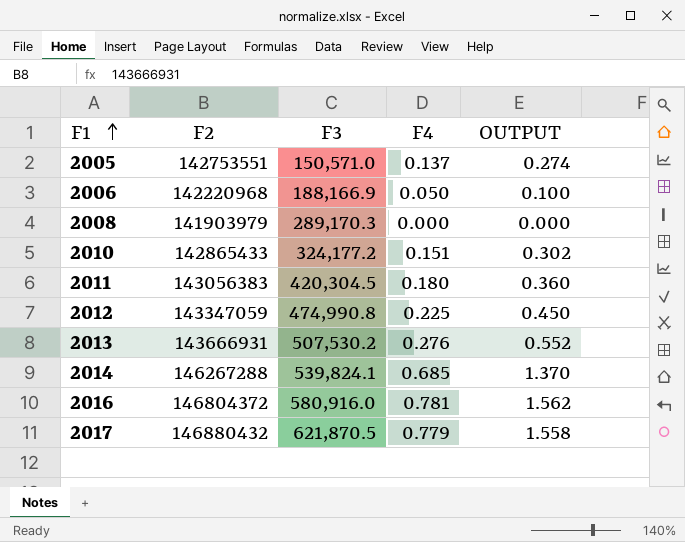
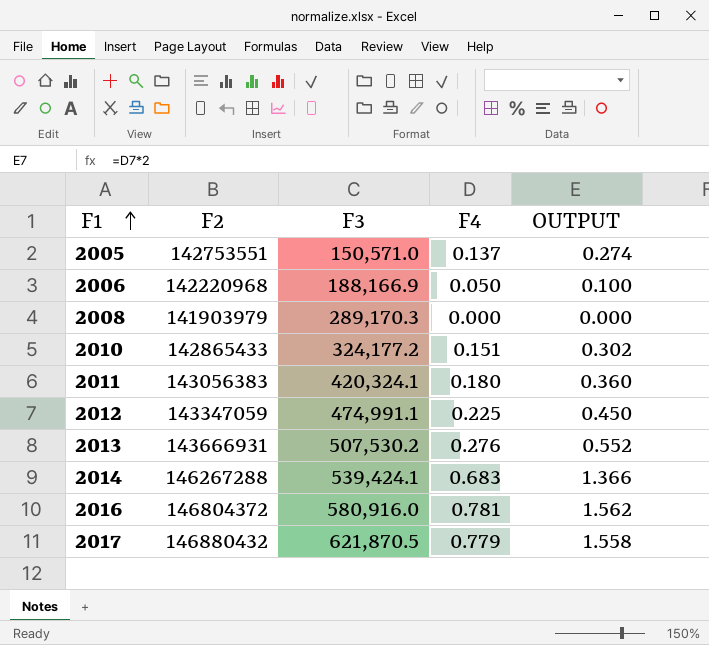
2011 | F3: 420,304.5 -> 420,324.1
2012 | F3: 474,990.8 -> 474,991.1
2014 | F3: 539,824.1 -> 539,424.1
2014 | F4: 0.685 -> 0.683
2014 | OUTPUT: 1.370 -> 1.366

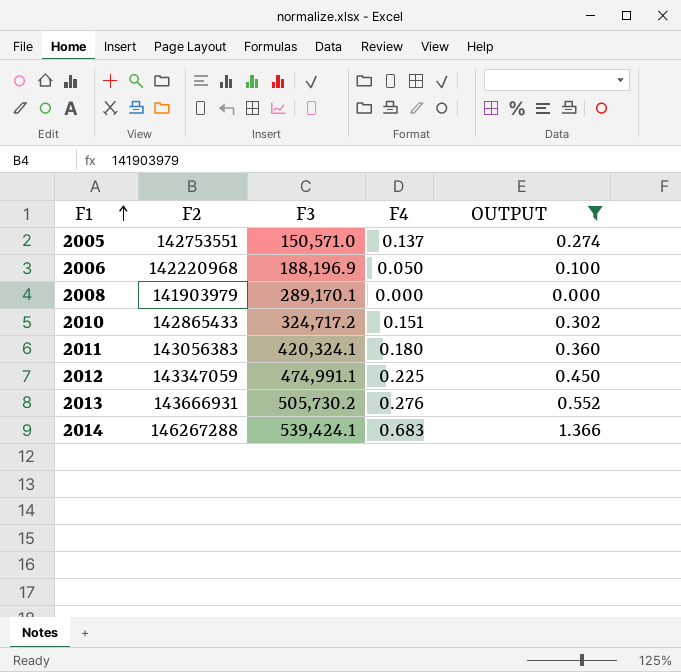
filter: none -> OUTPUT <= 1.366
2006 | F3: 188,166.9 -> 188,196.9
2008 | F3: 289,170.3 -> 289,170.1
2010 | F3: 324,177.2 -> 324,717.2
2013 | F3: 507,530.2 -> 505,730.2

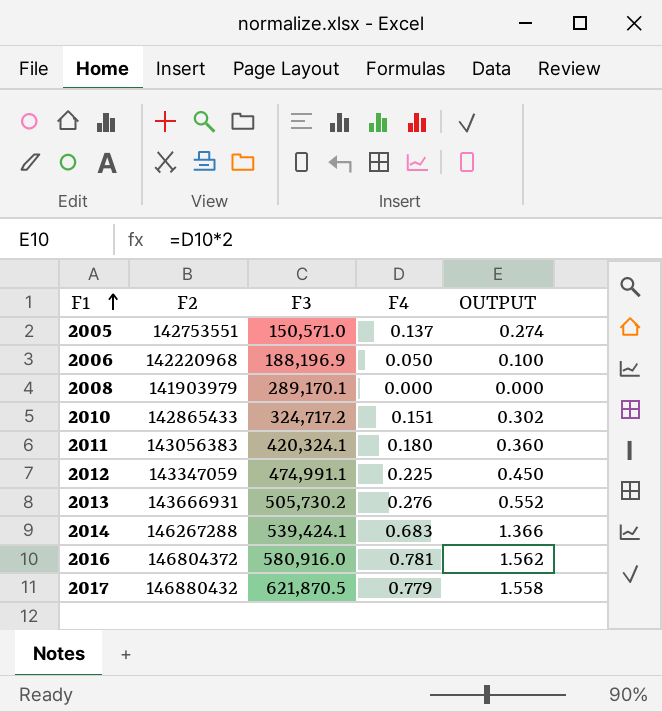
filter: OUTPUT <= 1.366 -> none

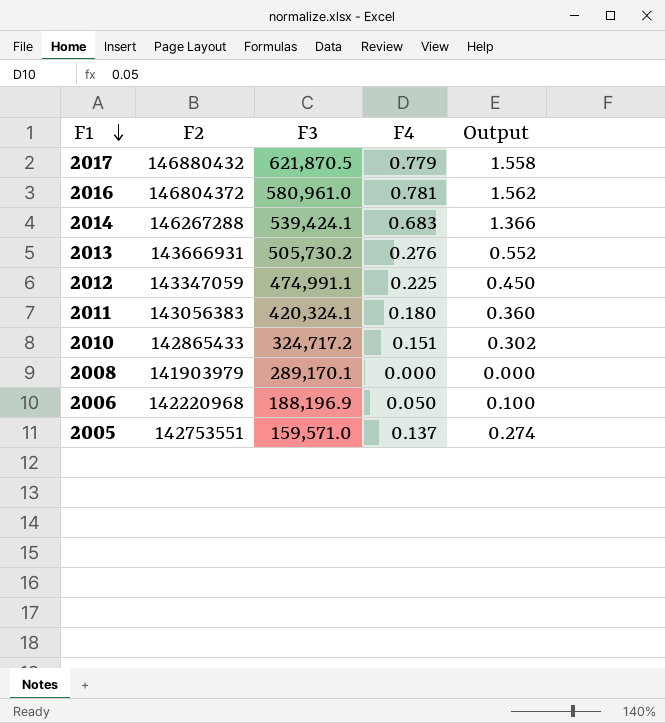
row order: F1 ascending -> F1 descending
column name: OUTPUT -> Output
2016 | F3: 580,916.0 -> 580,961.0
2005 | F3: 150,571.0 -> 159,571.0

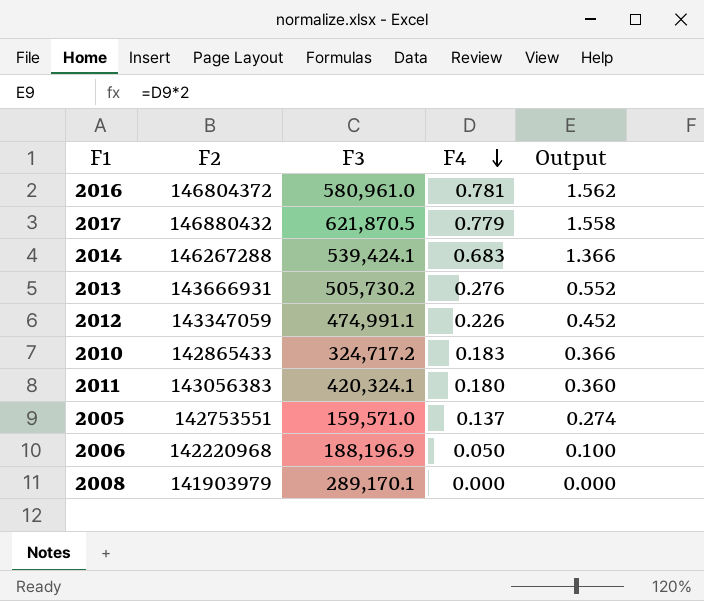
row order: F1 descending -> F4 descending
2012 | F4: 0.225 -> 0.226
2012 | Output: 0.450 -> 0.452
2010 | F4: 0.151 -> 0.183
2010 | Output: 0.302 -> 0.366

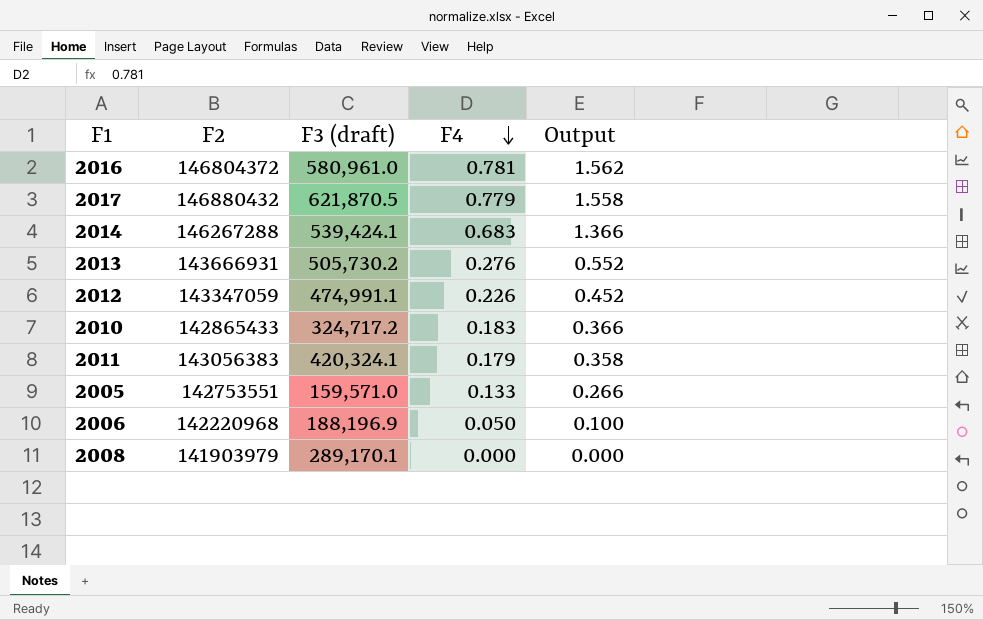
column name: F3 -> F3 (draft)
2011 | F4: 0.180 -> 0.179
2011 | Output: 0.360 -> 0.358
2005 | F4: 0.137 -> 0.133
2005 | Output: 0.274 -> 0.266

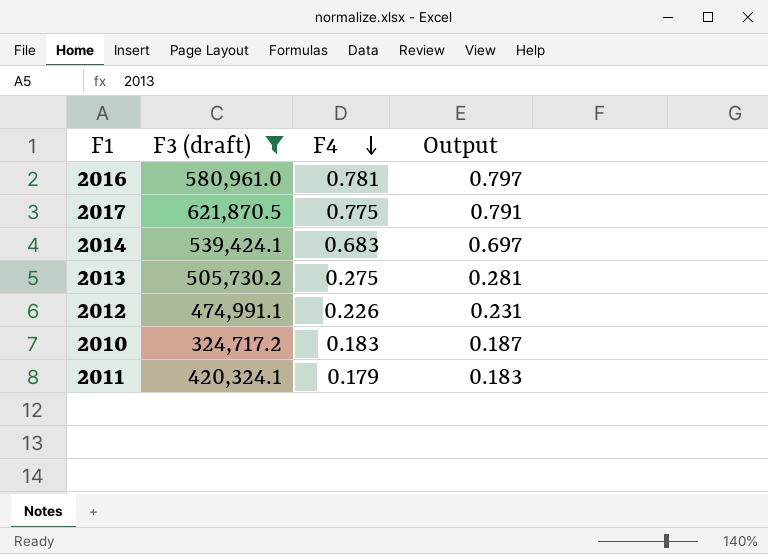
filter: none -> F3 (draft) >= 324,717.2
column F2 | position: 2 -> none
column Output | formula: [F4] * 2 -> [F4] * 1.02
2017 | F4: 0.779 -> 0.775
2013 | F4: 0.276 -> 0.275

